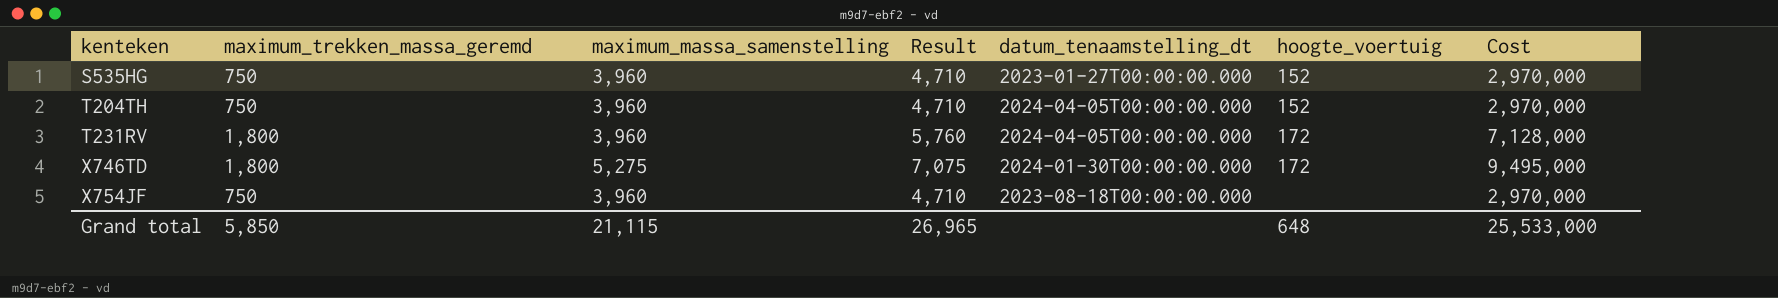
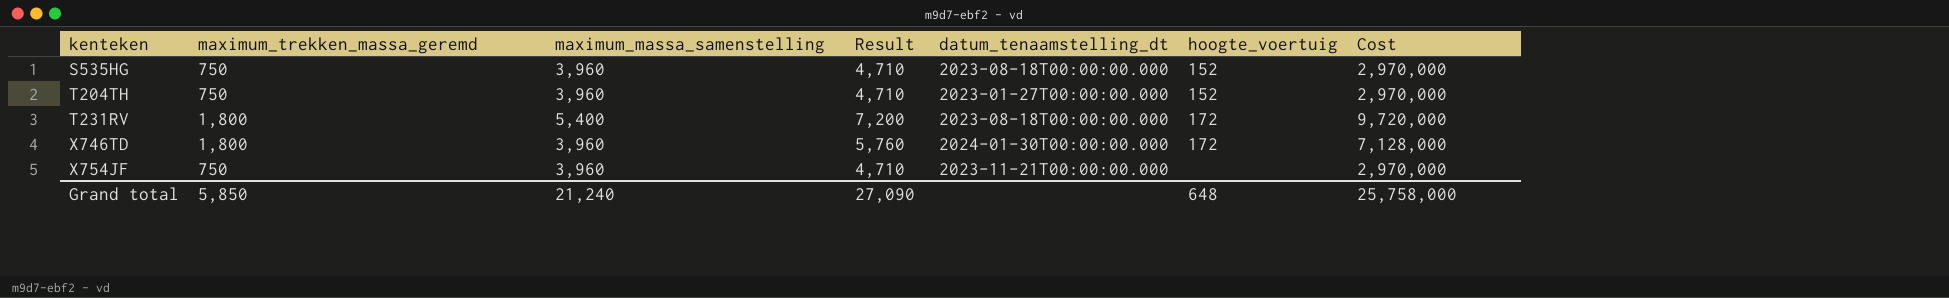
S535HG | datum_tenaamstelling_dt: 2023-01-27T00:00:00.000 -> 2023-08-18T00:00:00.000
T204TH | datum_tenaamstelling_dt: 2024-04-05T00:00:00.000 -> 2023-01-27T00:00:00.000
T231RV | maximum_massa_samenstelling: 3,960 -> 5,400
T231RV | Result: 5,760 -> 7,200
T231RV | datum_tenaamstelling_dt: 2024-04-05T00:00:00.000 -> 2023-08-18T00:00:00.000
T231RV | Cost: 7,128,000 -> 9,720,000
X746TD | maximum_massa_samenstelling: 5,275 -> 3,960
X746TD | Result: 7,075 -> 5,760
X746TD | Cost: 9,495,000 -> 7,128,000
X754JF | datum_tenaamstelling_dt: 2023-08-18T00:00:00.000 -> 2023-11-21T00:00:00.000
Grand total | maximum_massa_samenstelling: 21,115 -> 21,240
Grand total | Result: 26,965 -> 27,090
Grand total | Cost: 25,533,000 -> 25,758,000

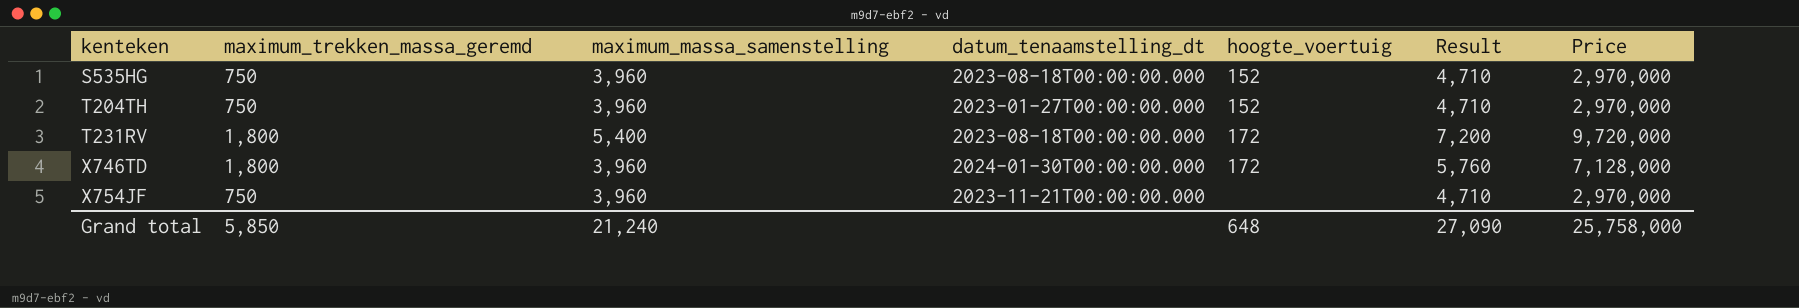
column Result | position: 4 -> 6
column name: Cost -> Price

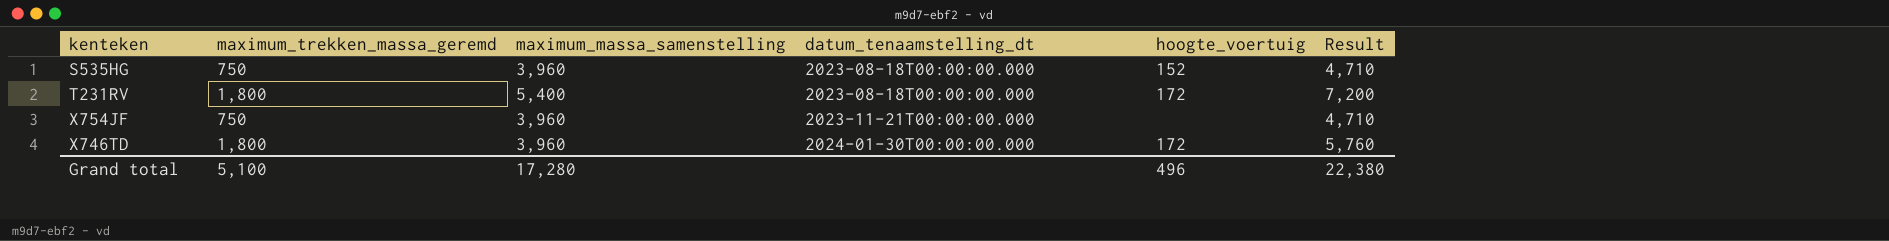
row order: kenteken ascending -> datum_tenaamstelling_dt ascending
column Price | formula: [maximum_trekken_massa_geremd] * [maximum_massa_samenstelling] -> none
row T204TH: 750 | 3,960 | 2023-01-27T00:00:00.000 | 152 | 4,710 | 2,970,000 -> none
Grand total | maximum_trekken_massa_geremd: 5,850 -> 5,100
Grand total | maximum_massa_samenstelling: 21,240 -> 17,280
Grand total | hoogte_voertuig: 648 -> 496
Grand total | Result: 27,090 -> 22,380

